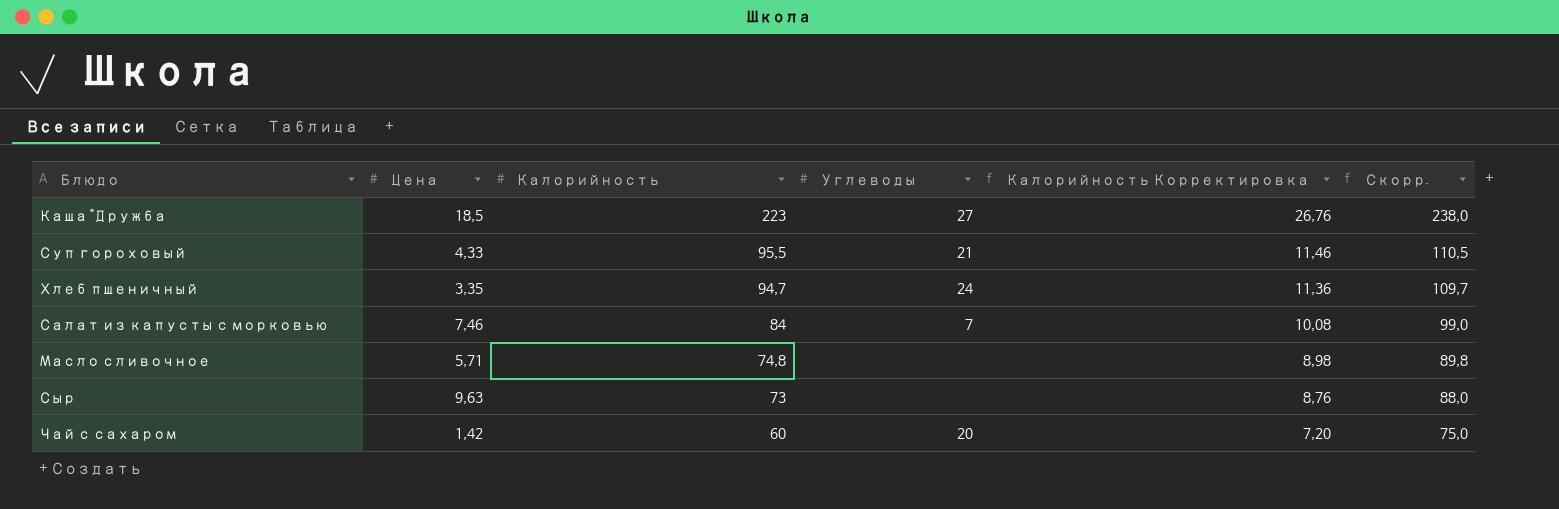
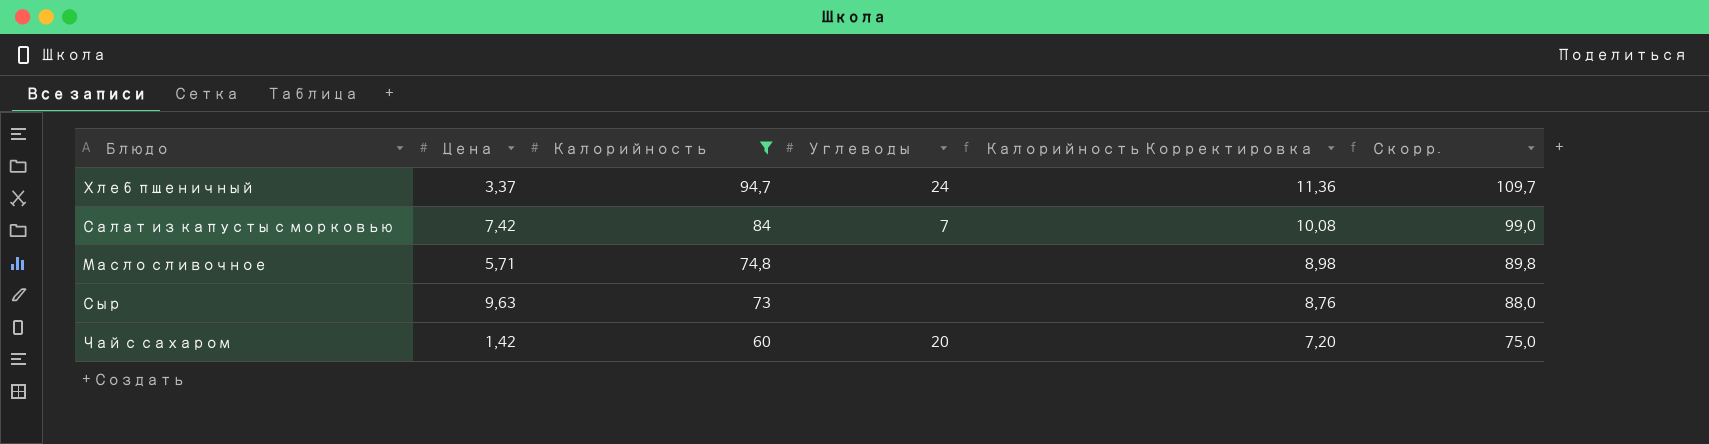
filter: none -> Калорийность <= 94,7
Хлеб пшеничный | Цена: 3,35 -> 3,37
Салат из капусты с морковью | Цена: 7,46 -> 7,42

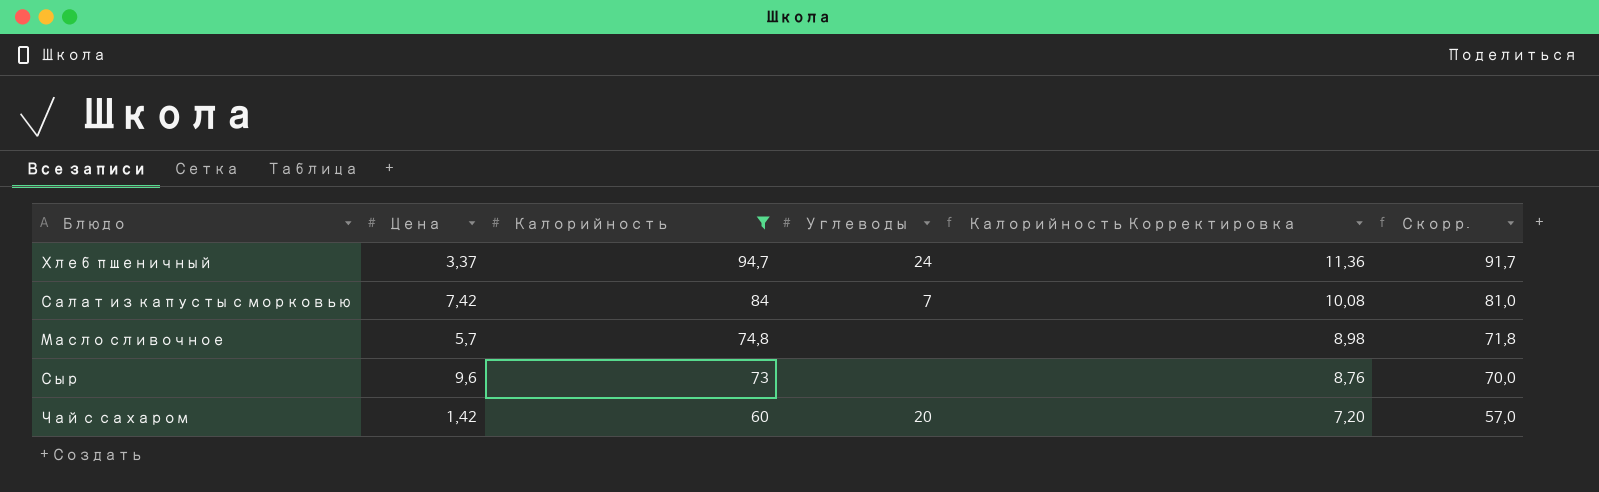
column Скорр. | formula: [Калорийность] + 15 -> [Калорийность] - 3
Масло сливочное | Цена: 5,71 -> 5,7
Сыр | Цена: 9,63 -> 9,6

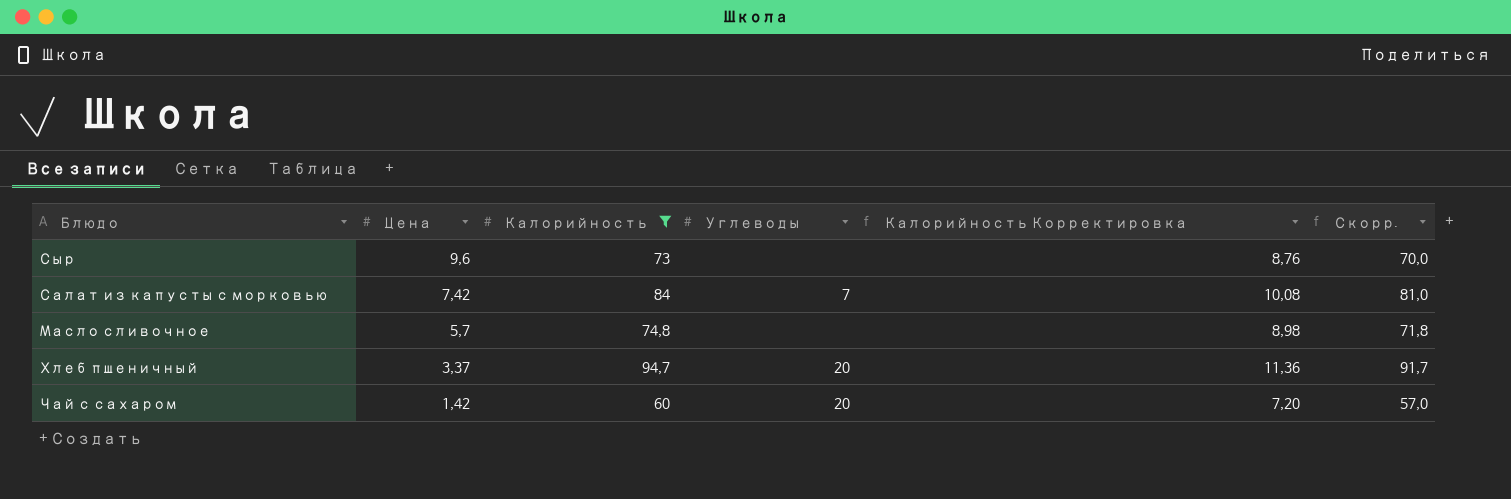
row order: Калорийность descending -> Цена descending
Хлеб пшеничный | Углеводы: 24 -> 20

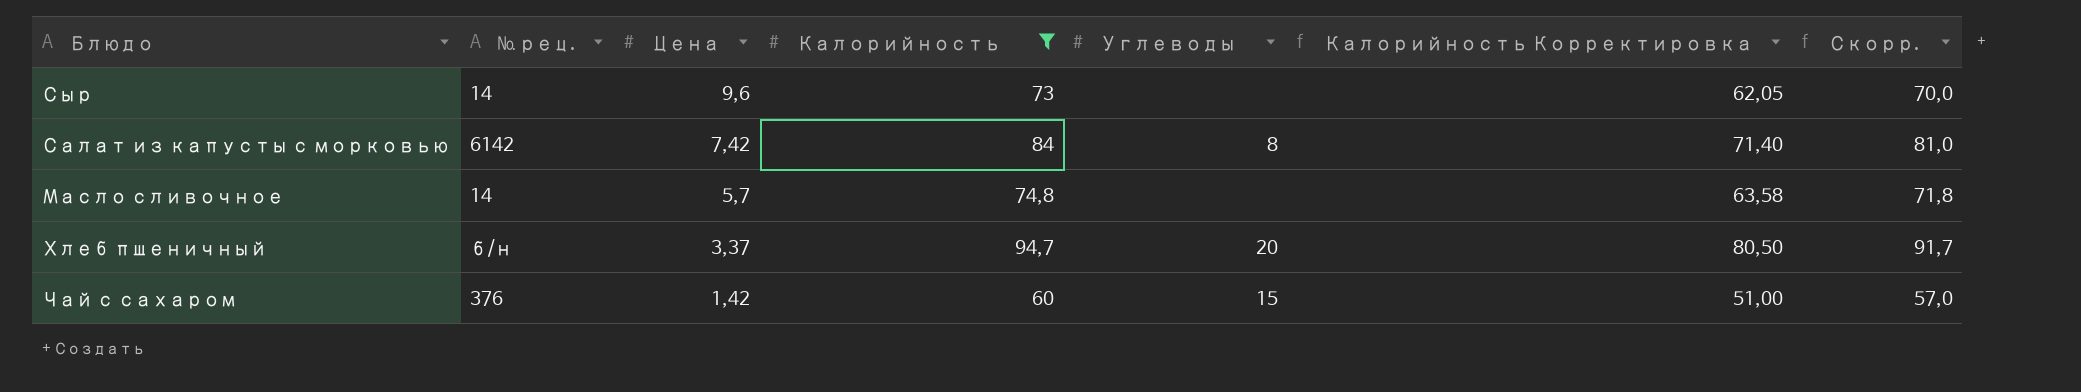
column № рец. | position: none -> 2
column Калорийность Корректировка | formula: [Калорийность] * 0,12 -> [Калорийность] * 0,85
Салат из капусты с морковью | Углеводы: 7 -> 8
Чай с сахаром | Углеводы: 20 -> 15

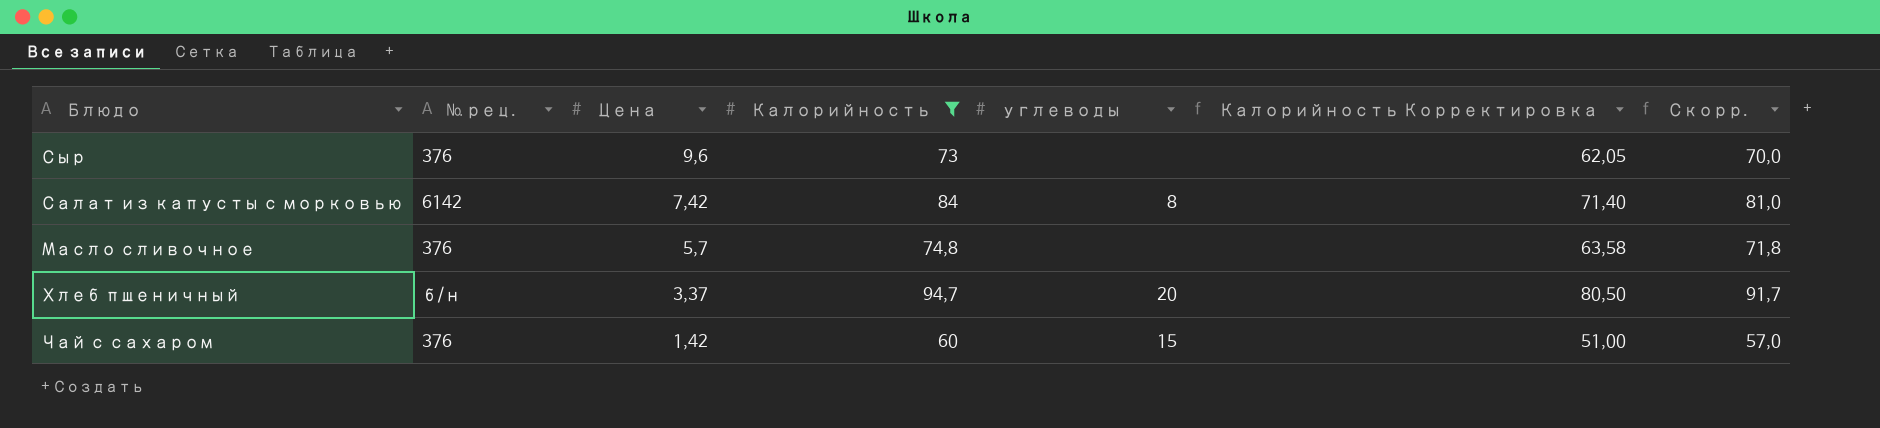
column name: Углеводы -> углеводы
Сыр | № рец.: 14 -> 376
Масло сливочное | № рец.: 14 -> 376

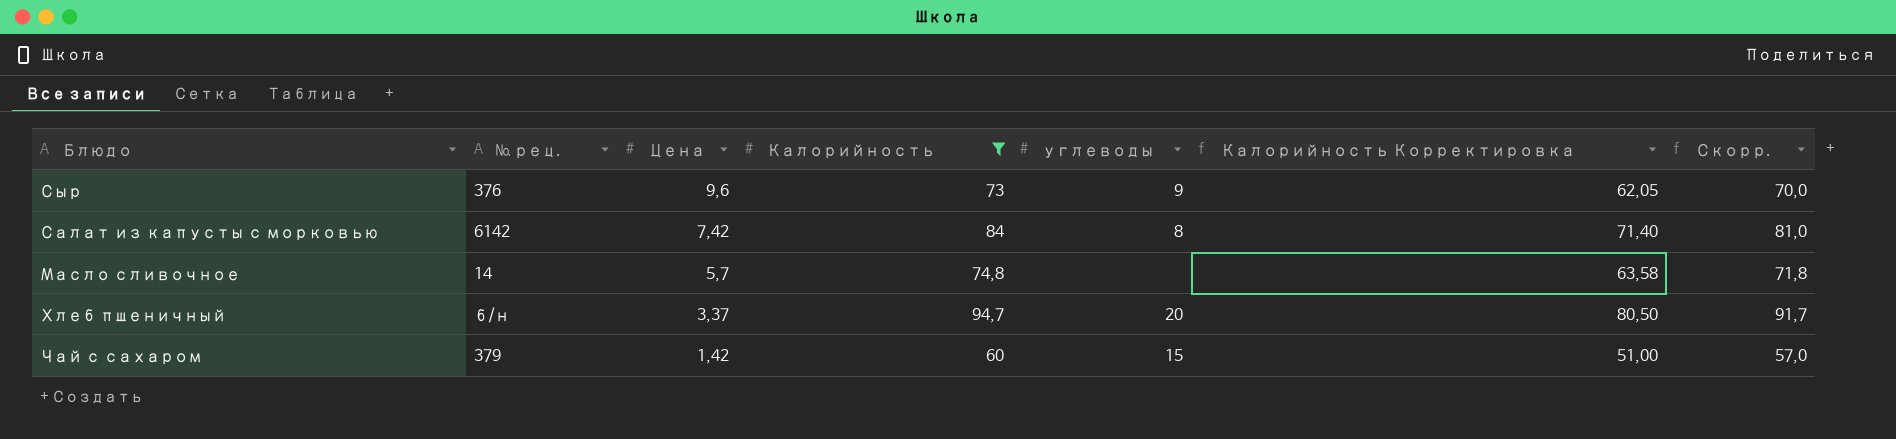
Сыр | углеводы: none -> 9
Масло сливочное | № рец.: 376 -> 14
Чай с сахаром | № рец.: 376 -> 379

